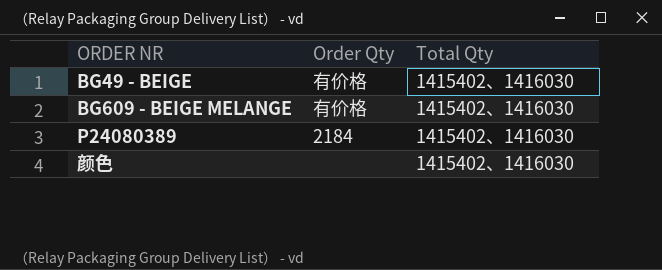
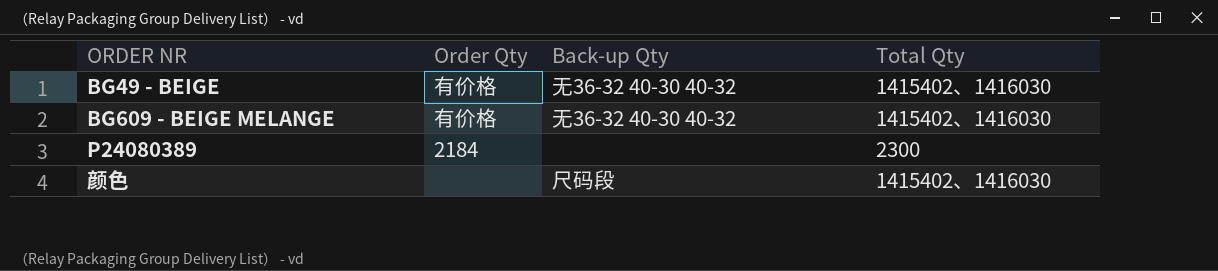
column Back-up Qty | position: none -> 3
P24080389 | Total Qty: 1415402、1416030 -> 2300

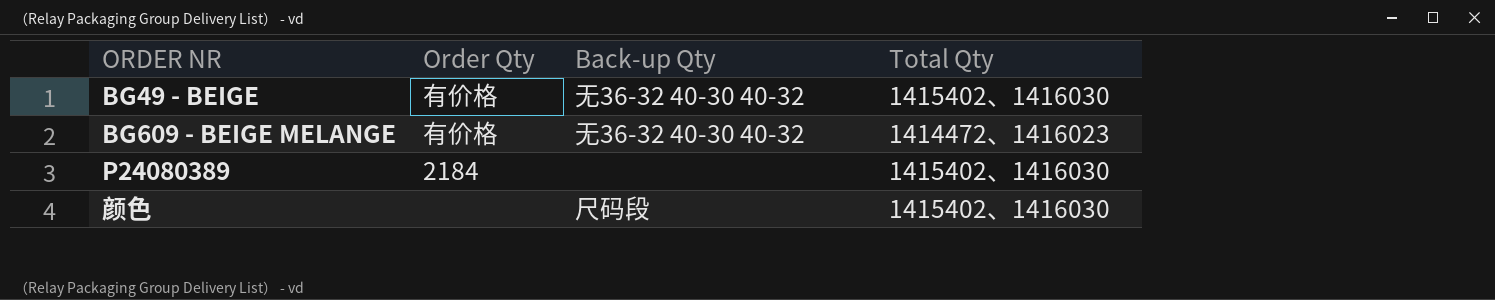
BG609 - BEIGE MELANGE | Total Qty: 1415402、1416030 -> 1414472、1416023
P24080389 | Total Qty: 2300 -> 1415402、1416030

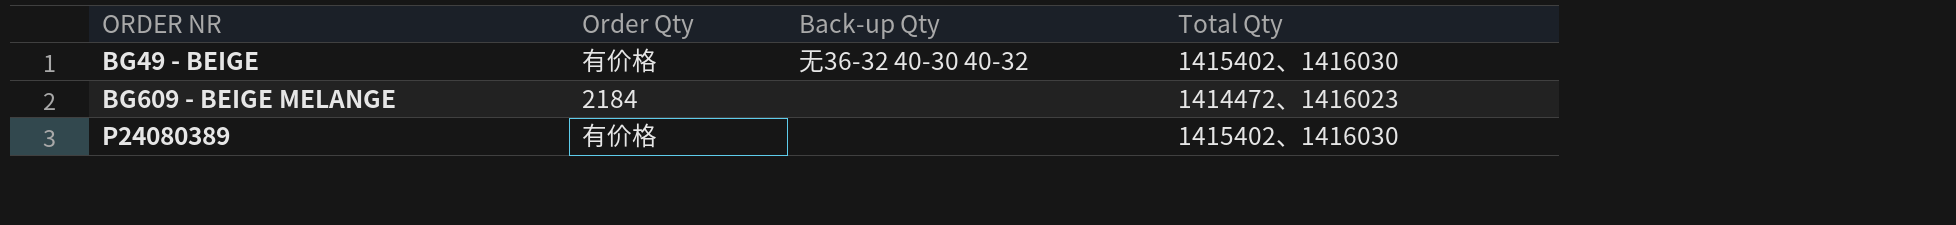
row 颜色: none | 尺码段 | 1415402、1416030 -> none
BG609 - BEIGE MELANGE | Order Qty: 有价格 -> 2184
BG609 - BEIGE MELANGE | Back-up Qty: 无36-32 40-30 40-32 -> none
P24080389 | Order Qty: 2184 -> 有价格

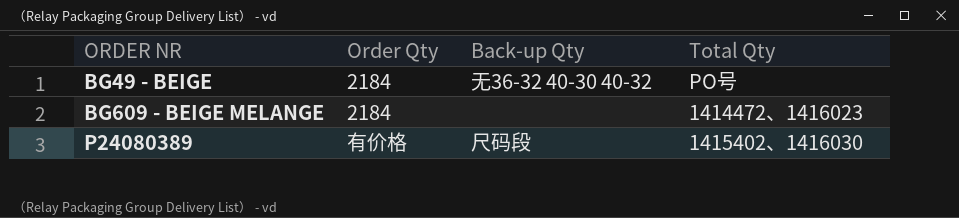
BG49 - BEIGE | Order Qty: 有价格 -> 2184
BG49 - BEIGE | Total Qty: 1415402、1416030 -> PO号
P24080389 | Back-up Qty: none -> 尺码段

